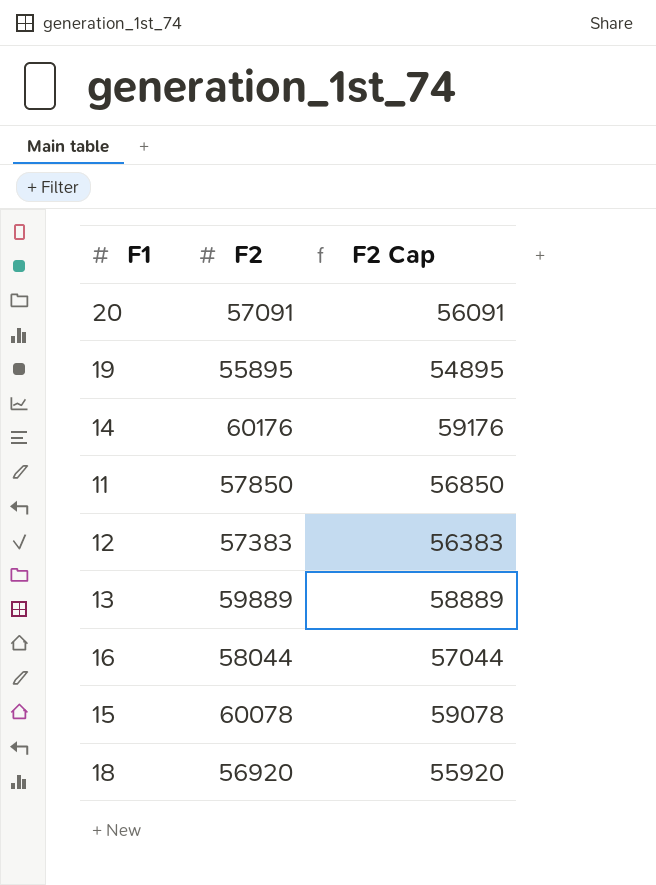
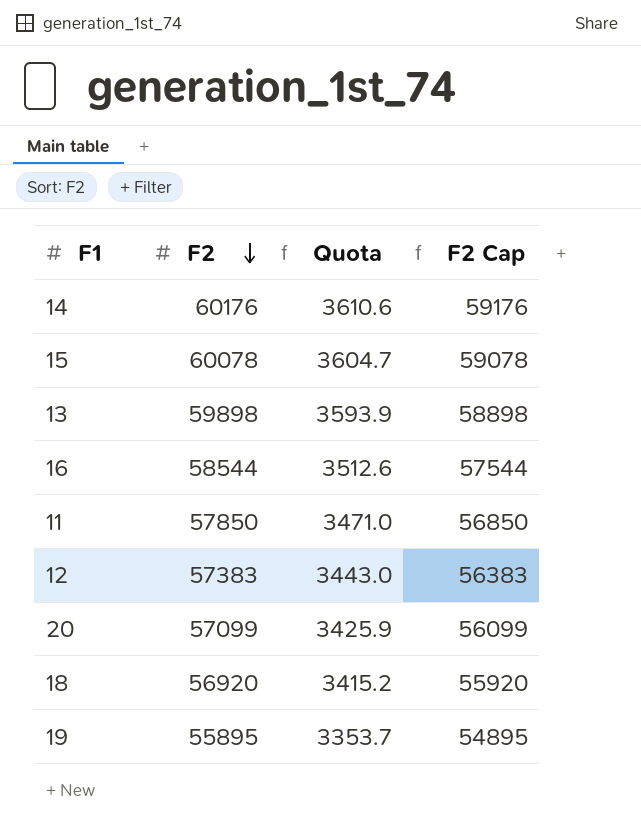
row order: none -> F2 descending
column Quota | formula: none -> [F2] * 0.06
13 | F2: 59889 -> 59898
13 | F2 Cap: 58889 -> 58898
16 | F2: 58044 -> 58544
16 | F2 Cap: 57044 -> 57544
20 | F2: 57091 -> 57099
20 | F2 Cap: 56091 -> 56099

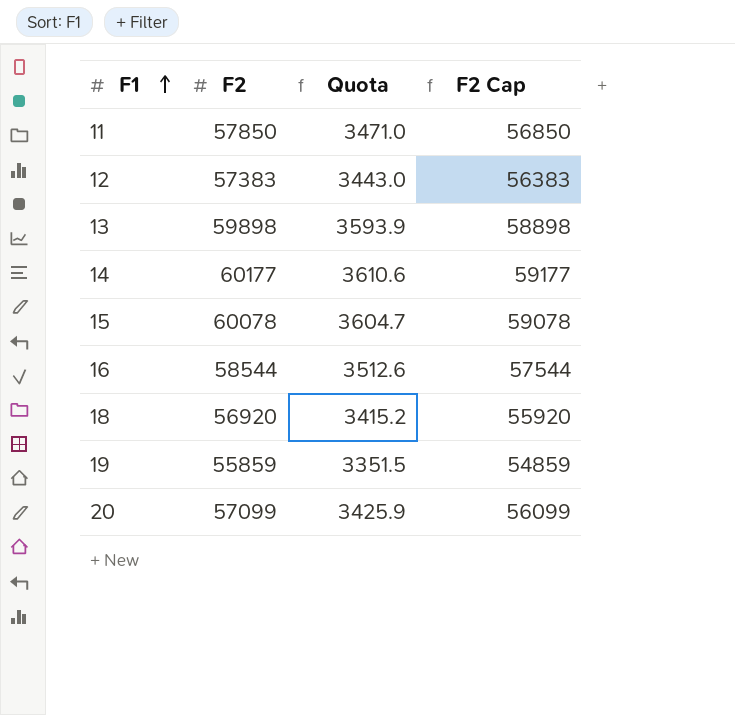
row order: F2 descending -> F1 ascending
14 | F2: 60176 -> 60177
14 | F2 Cap: 59176 -> 59177
19 | F2: 55895 -> 55859
19 | Quota: 3353.7 -> 3351.5
19 | F2 Cap: 54895 -> 54859

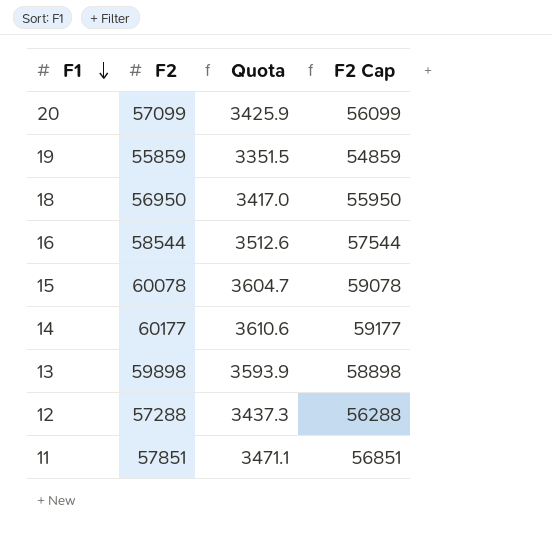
row order: F1 ascending -> F1 descending
18 | F2: 56920 -> 56950
18 | Quota: 3415.2 -> 3417.0
18 | F2 Cap: 55920 -> 55950
12 | F2: 57383 -> 57288
12 | Quota: 3443.0 -> 3437.3
12 | F2 Cap: 56383 -> 56288
11 | F2: 57850 -> 57851
11 | Quota: 3471.0 -> 3471.1
11 | F2 Cap: 56850 -> 56851

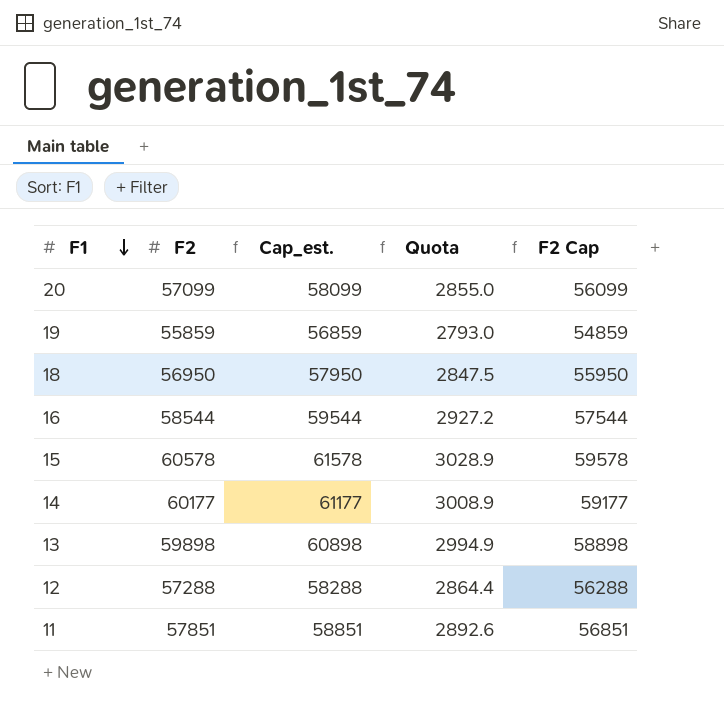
column Cap_est. | formula: none -> [F2] + 1000
column Quota | formula: [F2] * 0.06 -> [F2] * 0.05
15 | F2: 60078 -> 60578
15 | F2 Cap: 59078 -> 59578

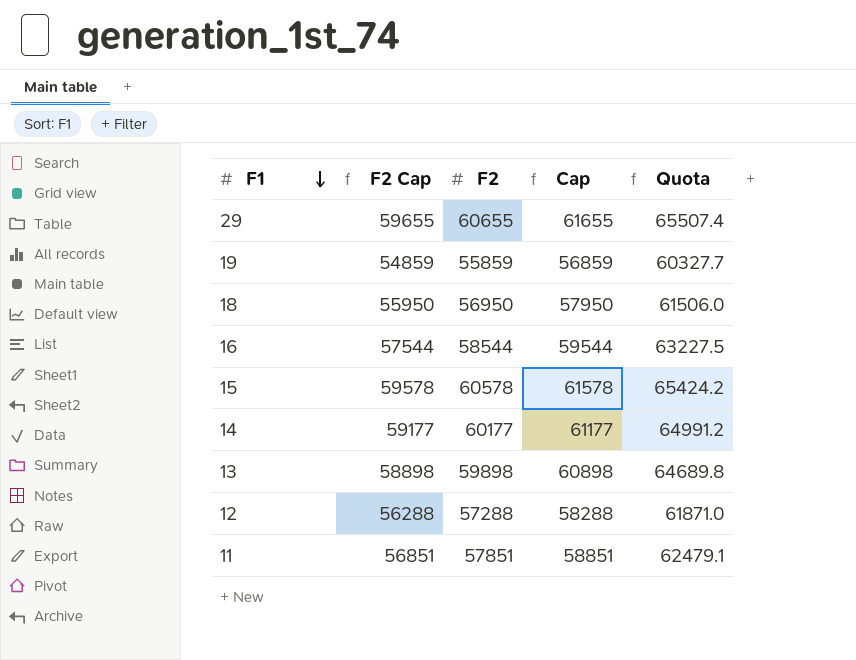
column F2 Cap | position: 5 -> 2
column name: Cap_est. -> Cap
column Quota | formula: [F2] * 0.05 -> [F2] * 1.08
row 20: 57099 | 58099 | 2855.0 | 56099 -> none
row 29: none -> 59655 | 60655 | 61655 | 65507.4

